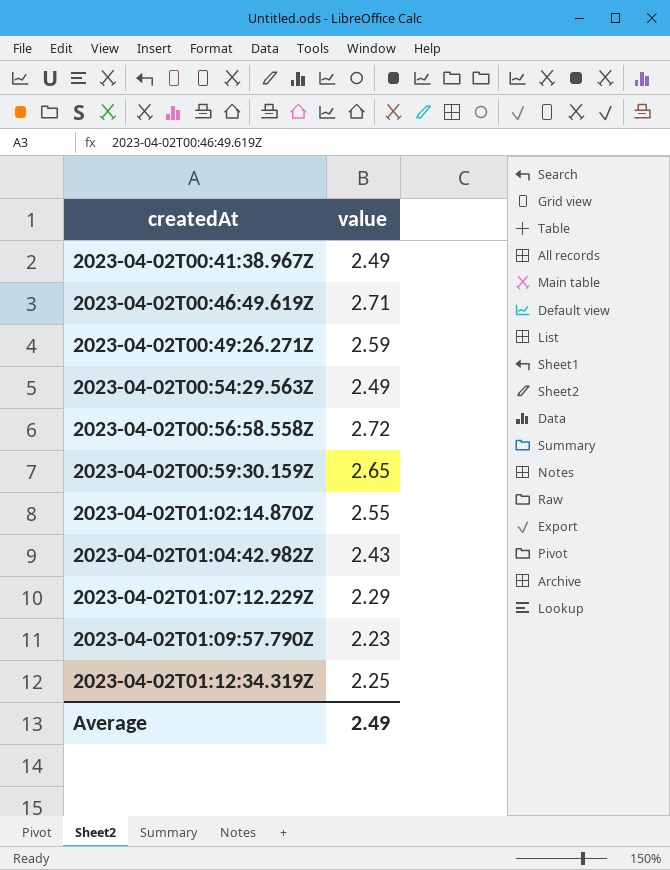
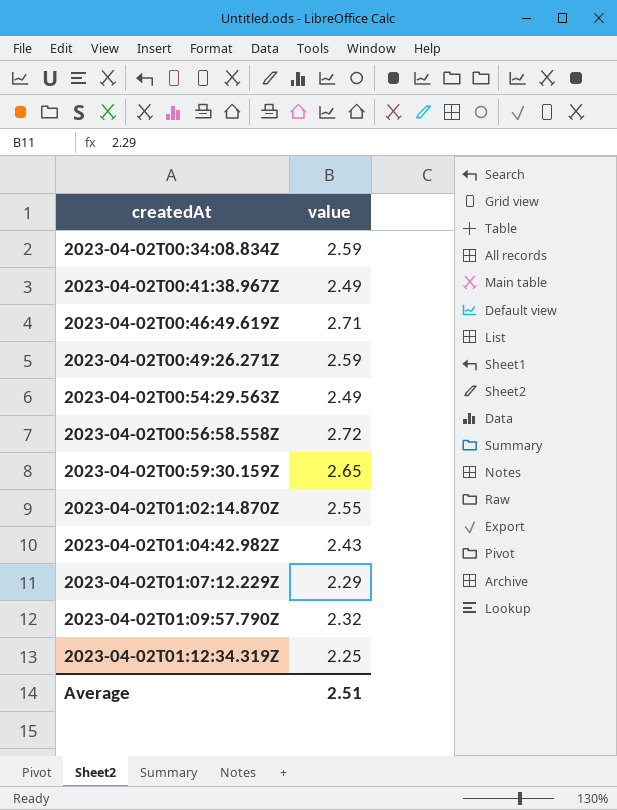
row 2023-04-02T00:34:08.834Z: none -> 2.59
2023-04-02T01:09:57.790Z | value: 2.23 -> 2.32
Average | value: 2.49 -> 2.51

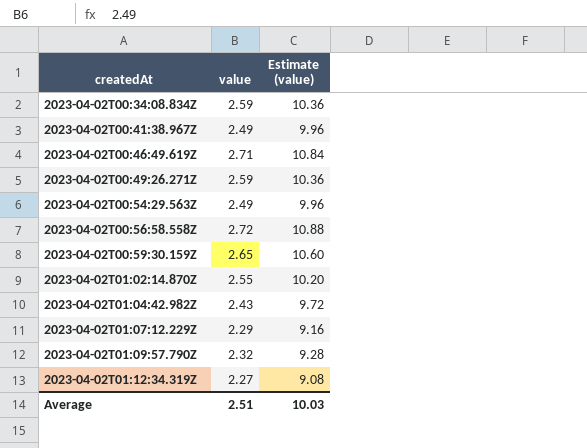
column Estimate (value) | formula: none -> [value] * 4
2023-04-02T01:12:34.319Z | value: 2.25 -> 2.27

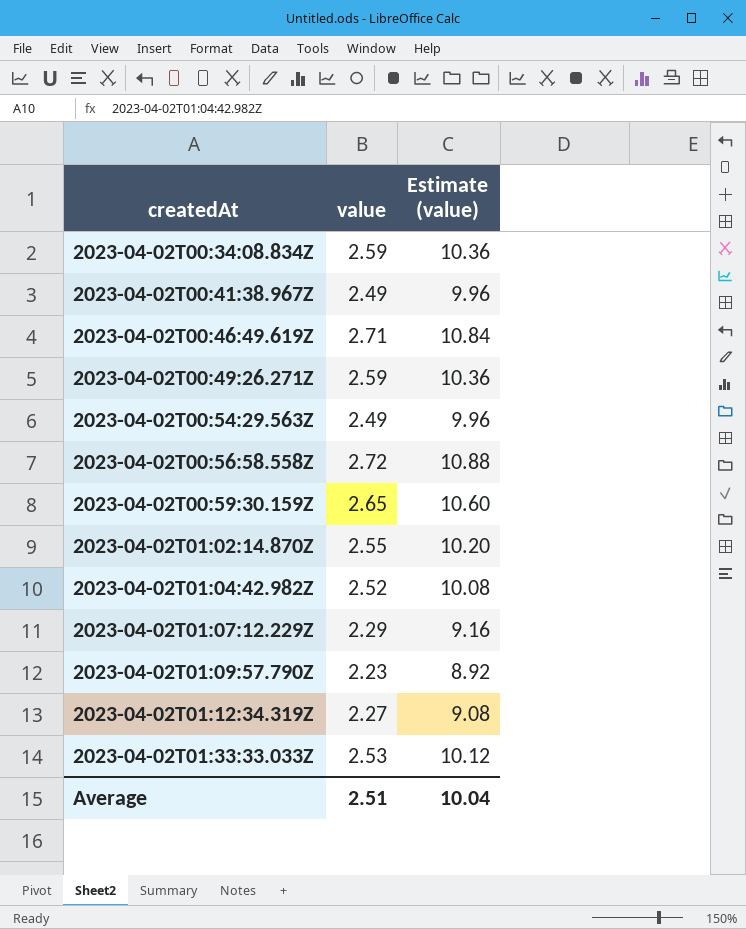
2023-04-02T01:04:42.982Z | value: 2.43 -> 2.52
2023-04-02T01:04:42.982Z | Estimate (value): 9.72 -> 10.08
2023-04-02T01:09:57.790Z | value: 2.32 -> 2.23
2023-04-02T01:09:57.790Z | Estimate (value): 9.28 -> 8.92
row 2023-04-02T01:33:33.033Z: none -> 2.53 | 10.12
Average | Estimate (value): 10.03 -> 10.04

